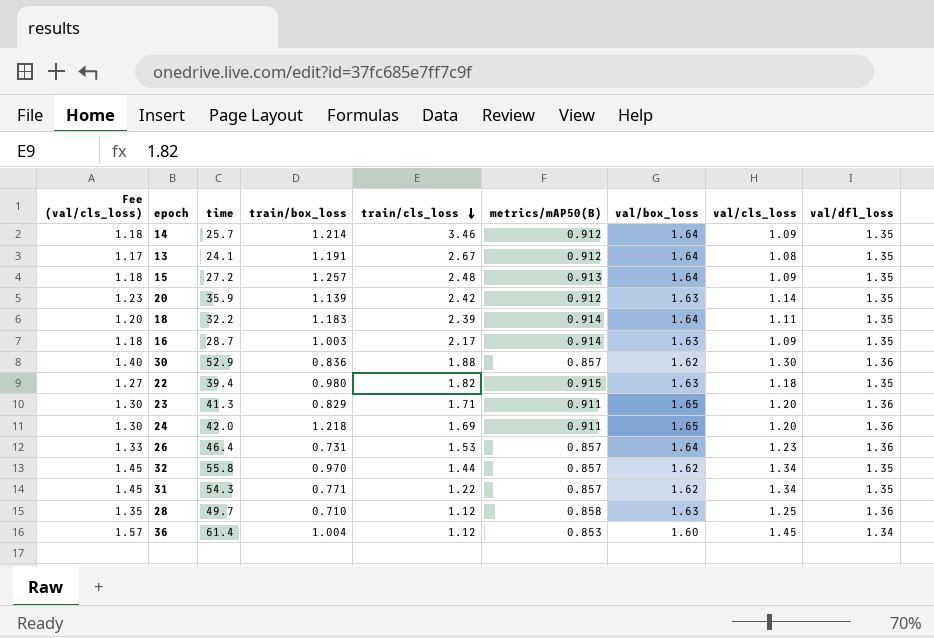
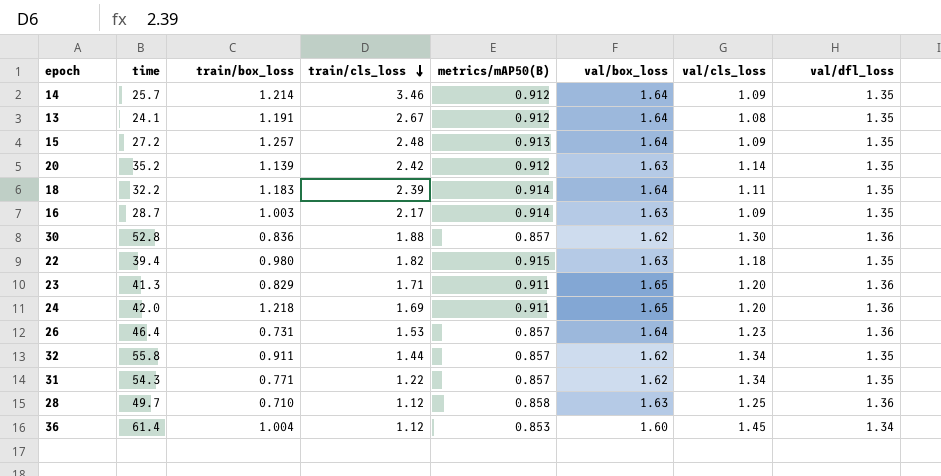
column Fee (val/cls_loss) | formula: [val/cls_loss] * 1.08 -> none
20 | time: 35.9 -> 35.2
30 | time: 52.9 -> 52.8
32 | train/box_loss: 0.970 -> 0.911

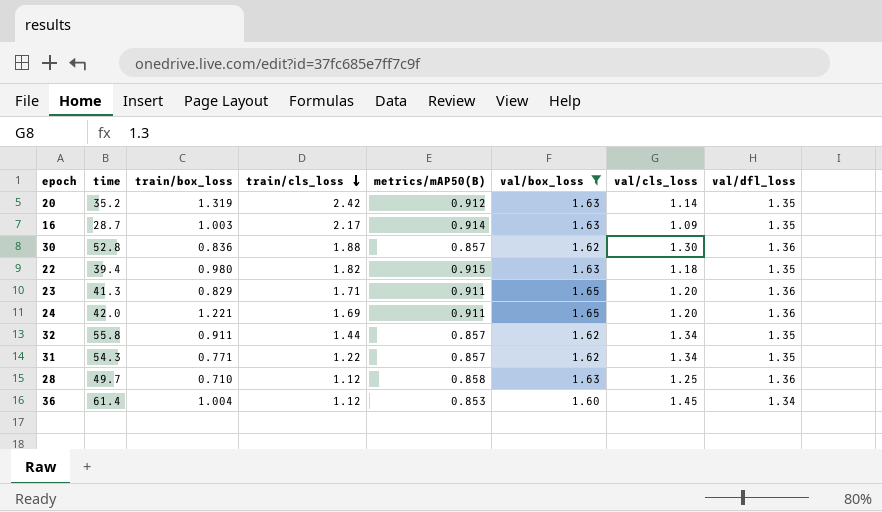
filter: none -> val/box_loss != 1.64
20 | train/box_loss: 1.139 -> 1.319
24 | train/box_loss: 1.218 -> 1.221

